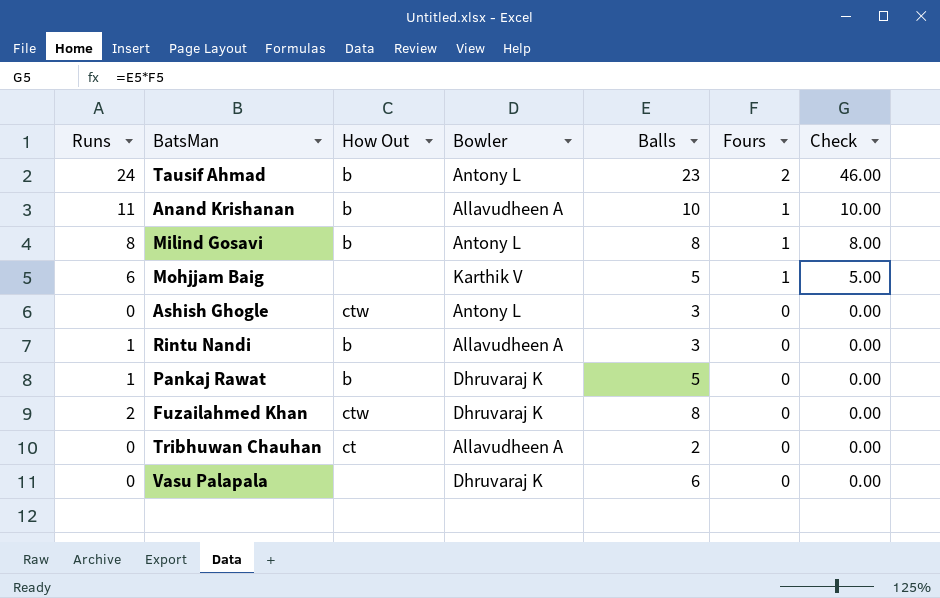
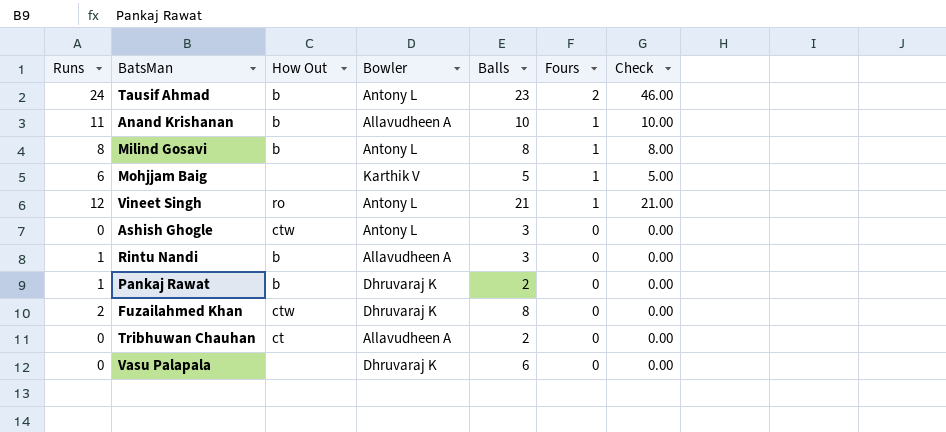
row Vineet Singh: none -> 12 | ro | Antony L | 21 | 1 | 21.00
Pankaj Rawat | Balls: 5 -> 2

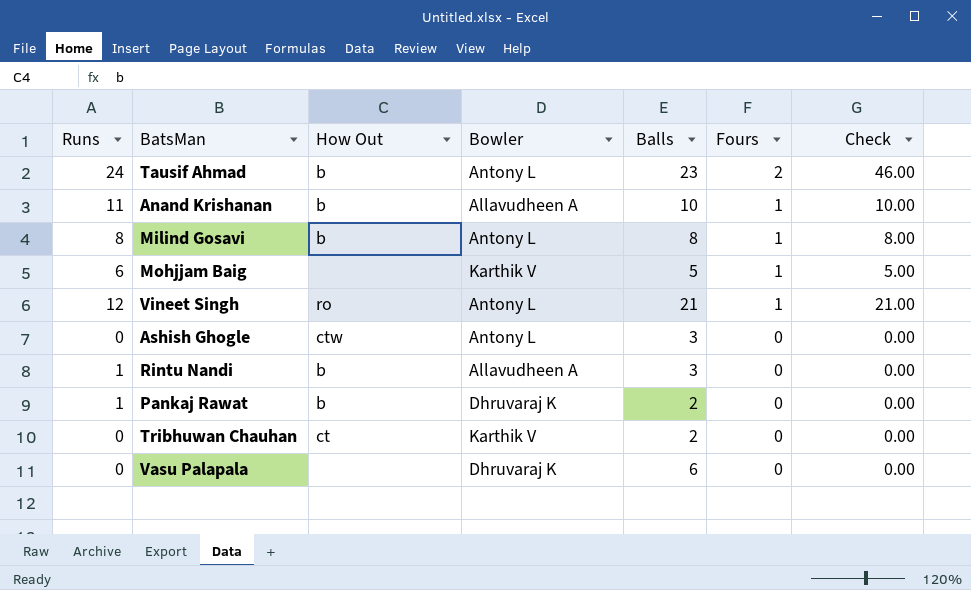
row Fuzailahmed Khan: 2 | ctw | Dhruvaraj K | 8 | 0 | 0.00 -> none
Tribhuwan Chauhan | Bowler: Allavudheen A -> Karthik V

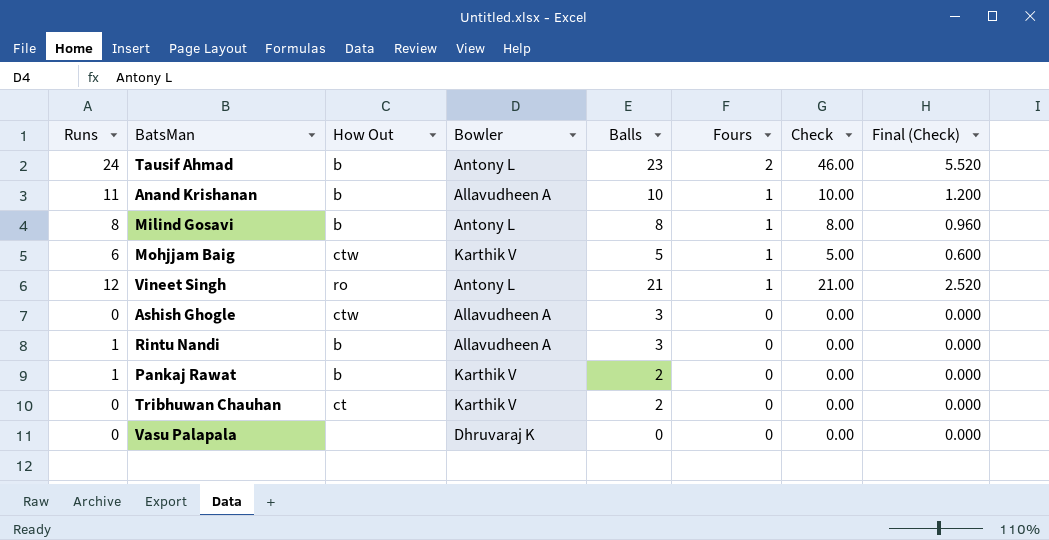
column Final (Check) | formula: none -> [Check] * 0.12
Mohjjam Baig | How Out: none -> ctw
Ashish Ghogle | Bowler: Antony L -> Allavudheen A
Pankaj Rawat | Bowler: Dhruvaraj K -> Karthik V
Vasu Palapala | Balls: 6 -> 0

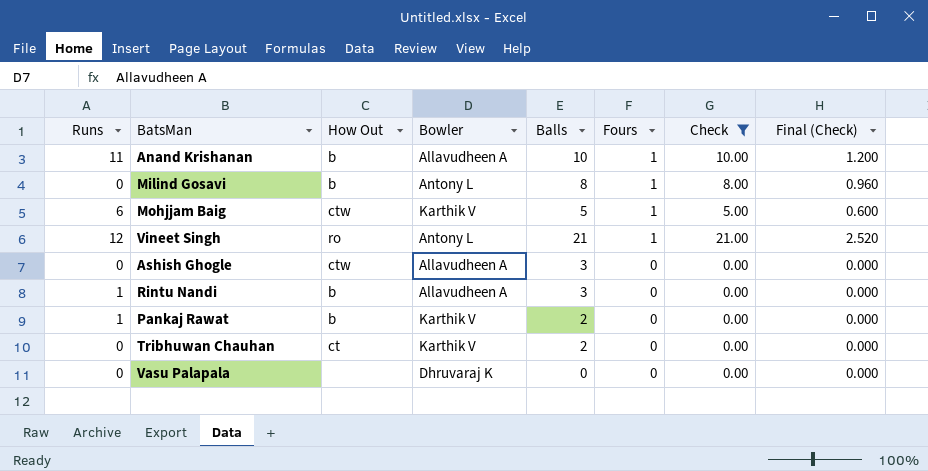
filter: none -> Check != 46.00
Milind Gosavi | Runs: 8 -> 0

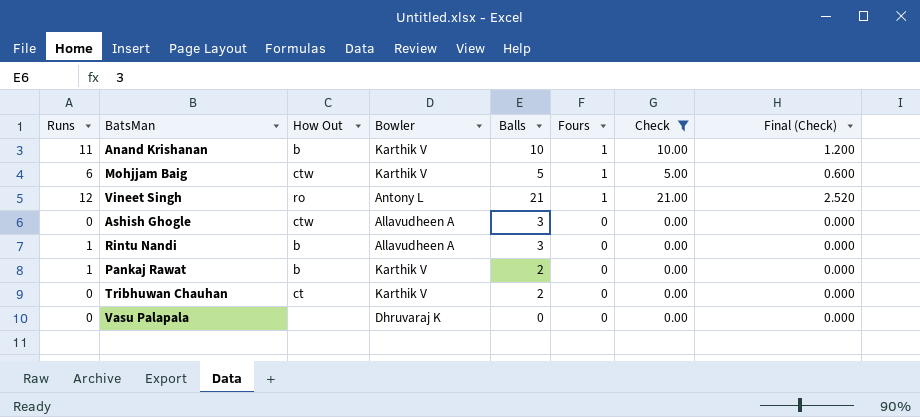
row Milind Gosavi: 0 | b | Antony L | 8 | 1 | 8.00 | 0.960 -> none
Anand Krishanan | Bowler: Allavudheen A -> Karthik V

